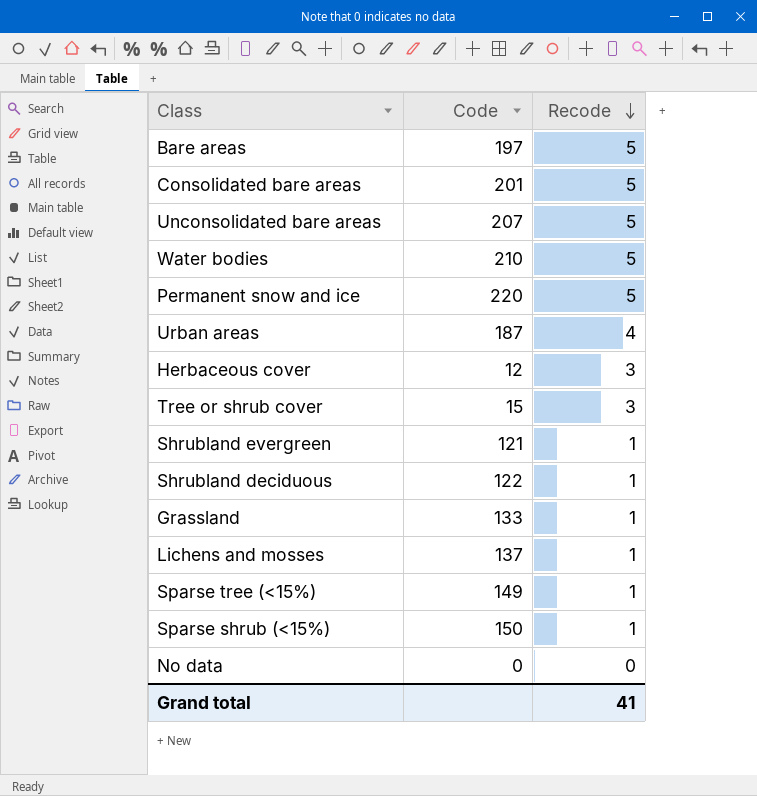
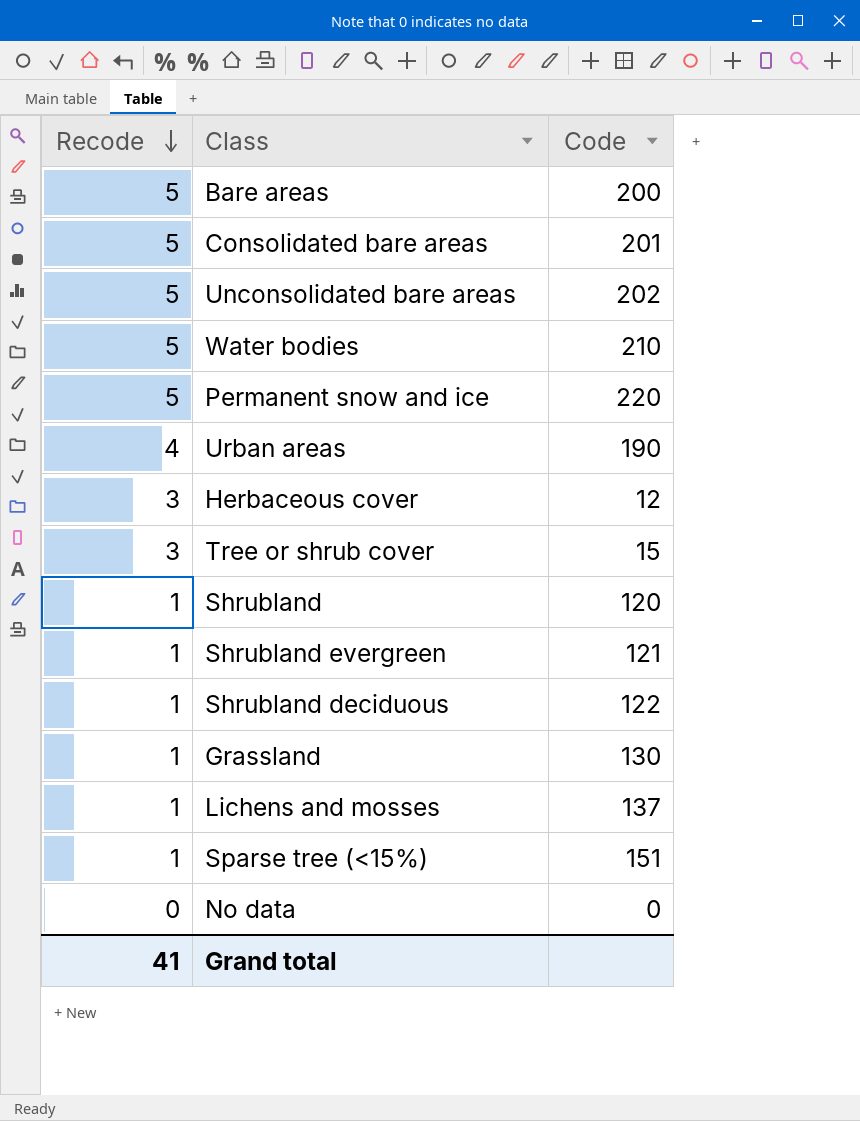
column Recode | position: 3 -> 1
row Sparse shrub (<15%): 150 | 1 -> none
Bare areas | Code: 197 -> 200
Unconsolidated bare areas | Code: 207 -> 202
Urban areas | Code: 187 -> 190
row Shrubland: none -> 1 | 120
Grassland | Code: 133 -> 130
Sparse tree (<15%) | Code: 149 -> 151

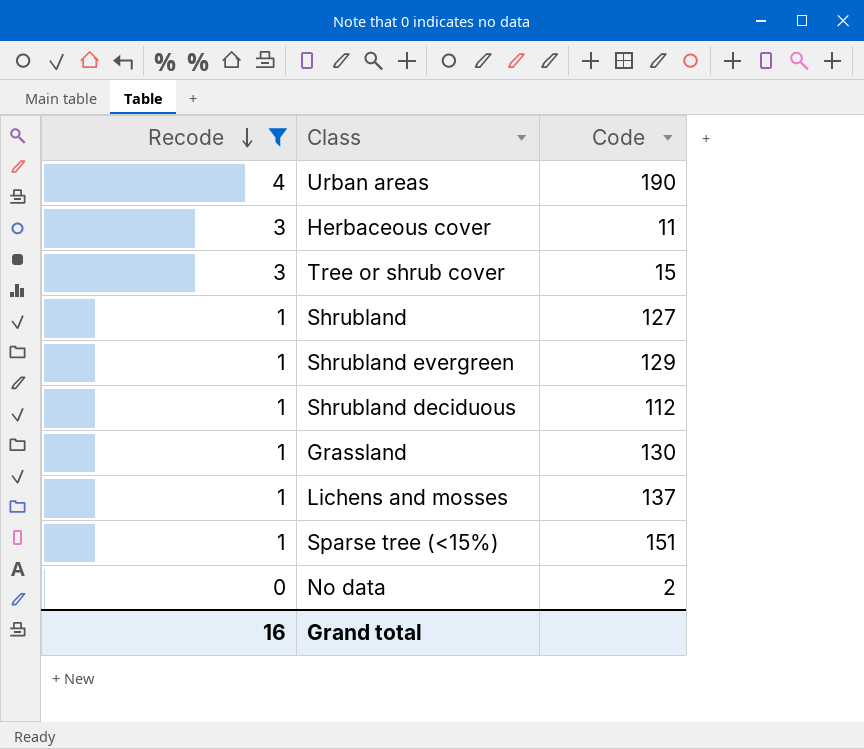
filter: none -> Recode != 5
Herbaceous cover | Code: 12 -> 11
Shrubland | Code: 120 -> 127
Shrubland evergreen | Code: 121 -> 129
Shrubland deciduous | Code: 122 -> 112
No data | Code: 0 -> 2
Grand total | Recode: 41 -> 16

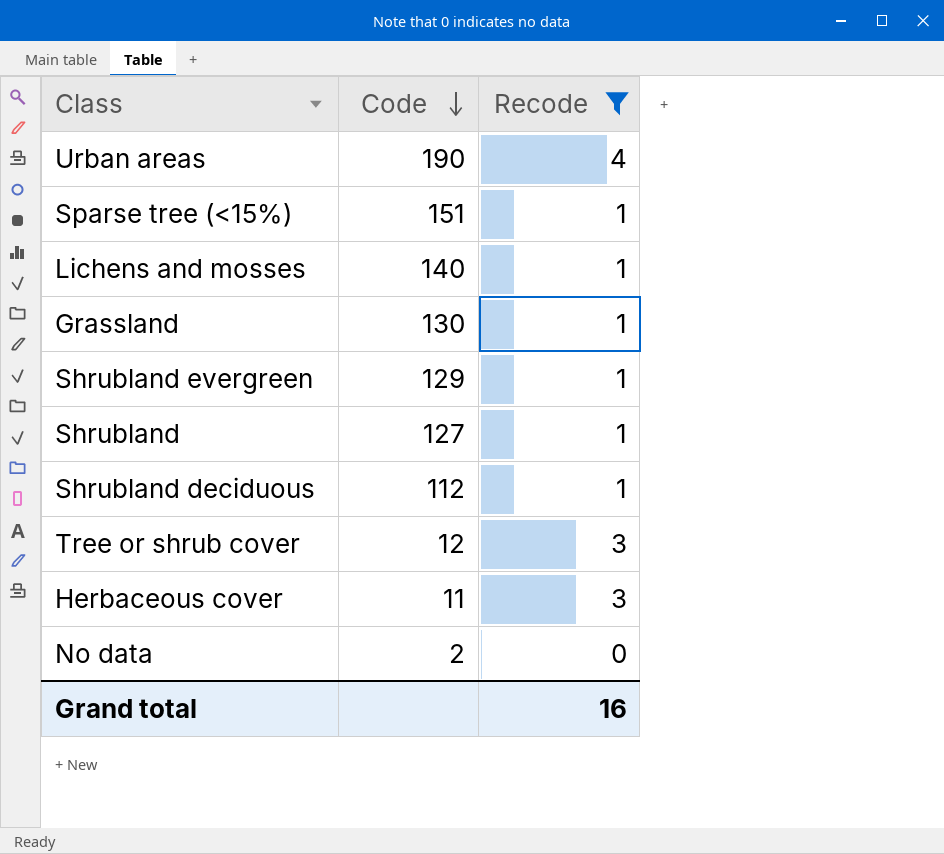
row order: Recode descending -> Code descending
column Recode | position: 1 -> 3
Lichens and mosses | Code: 137 -> 140
Tree or shrub cover | Code: 15 -> 12

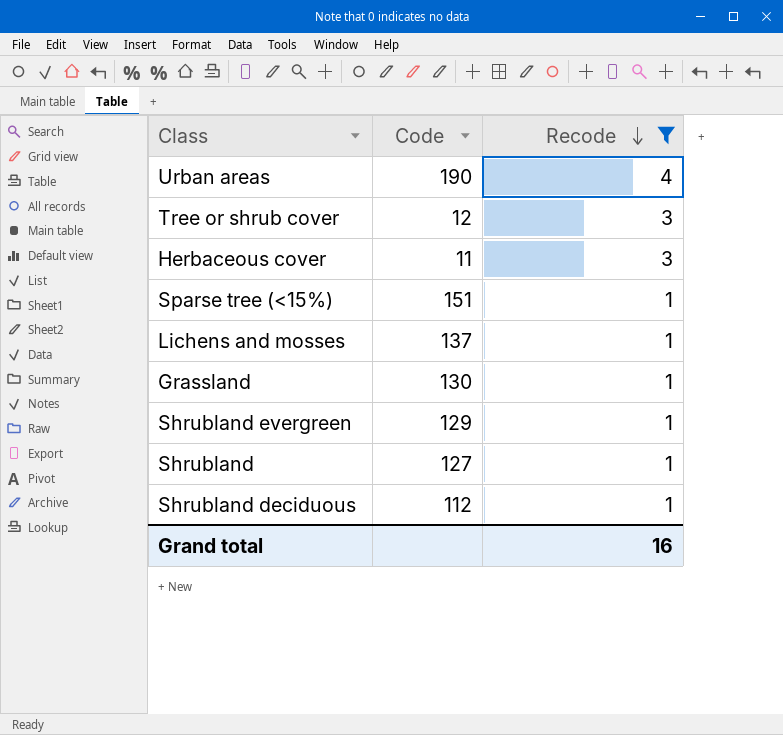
row order: Code descending -> Recode descending
row No data: 2 | 0 -> none
Lichens and mosses | Code: 140 -> 137

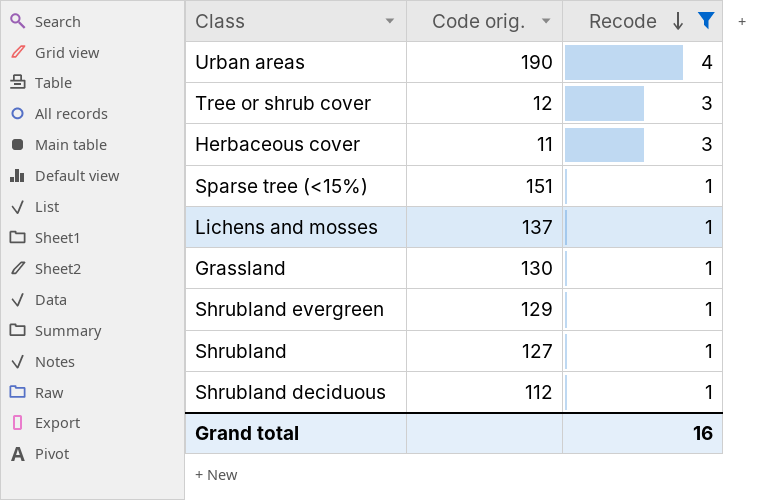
column name: Code -> Code orig.

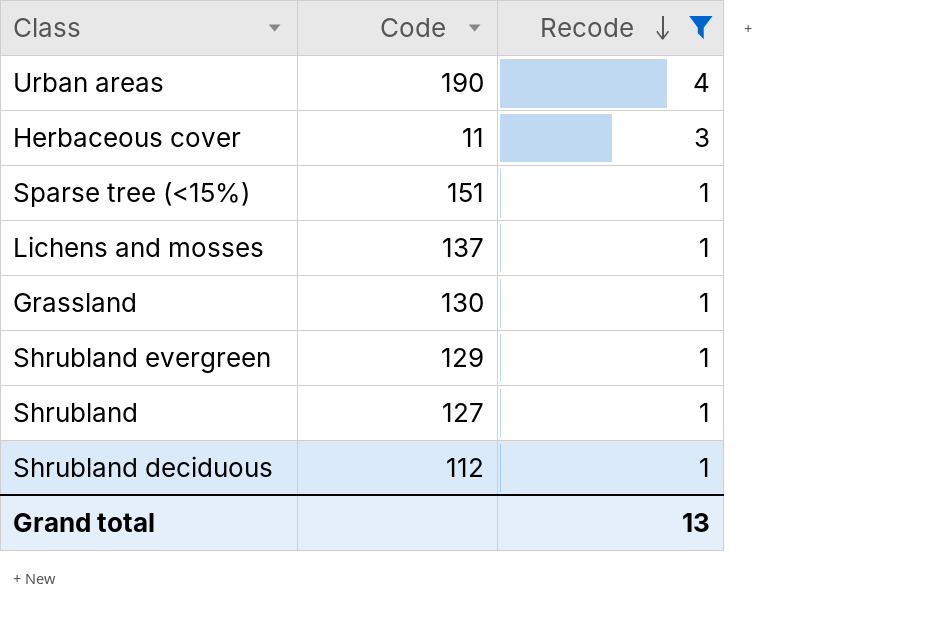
column name: Code orig. -> Code
row Tree or shrub cover: 12 | 3 -> none
Grand total | Recode: 16 -> 13

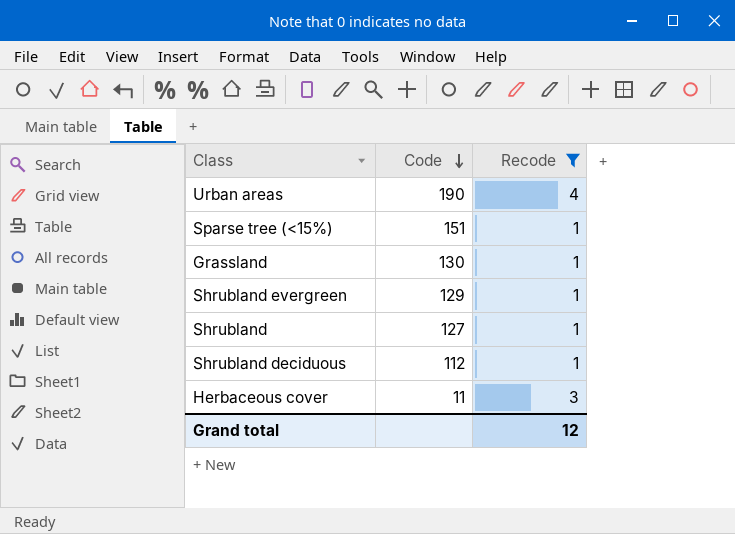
row order: Recode descending -> Code descending
row Lichens and mosses: 137 | 1 -> none
Grand total | Recode: 13 -> 12

